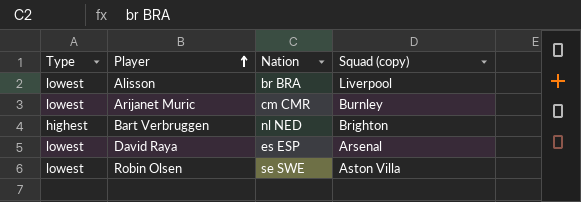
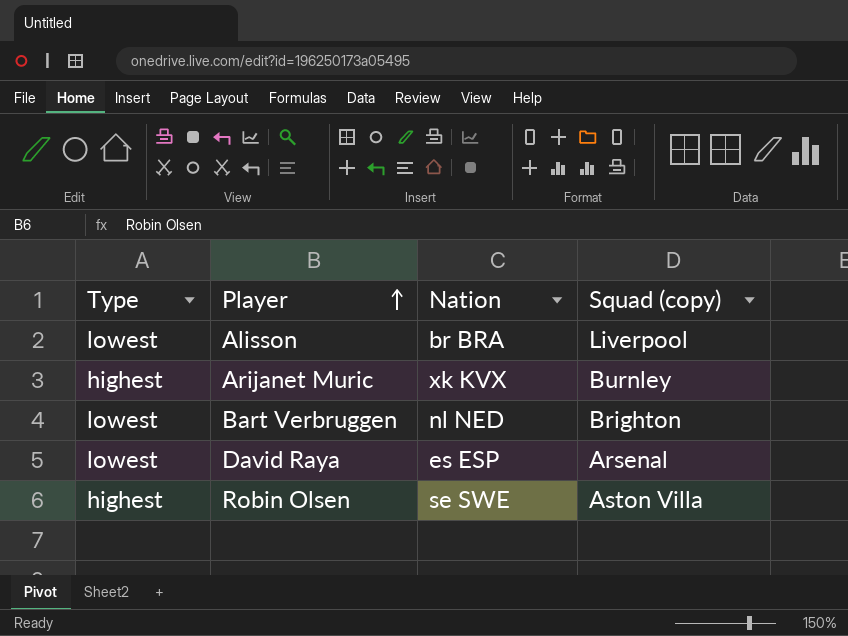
Arijanet Muric | Type: lowest -> highest
Arijanet Muric | Nation: cm CMR -> xk KVX
Bart Verbruggen | Type: highest -> lowest
Robin Olsen | Type: lowest -> highest

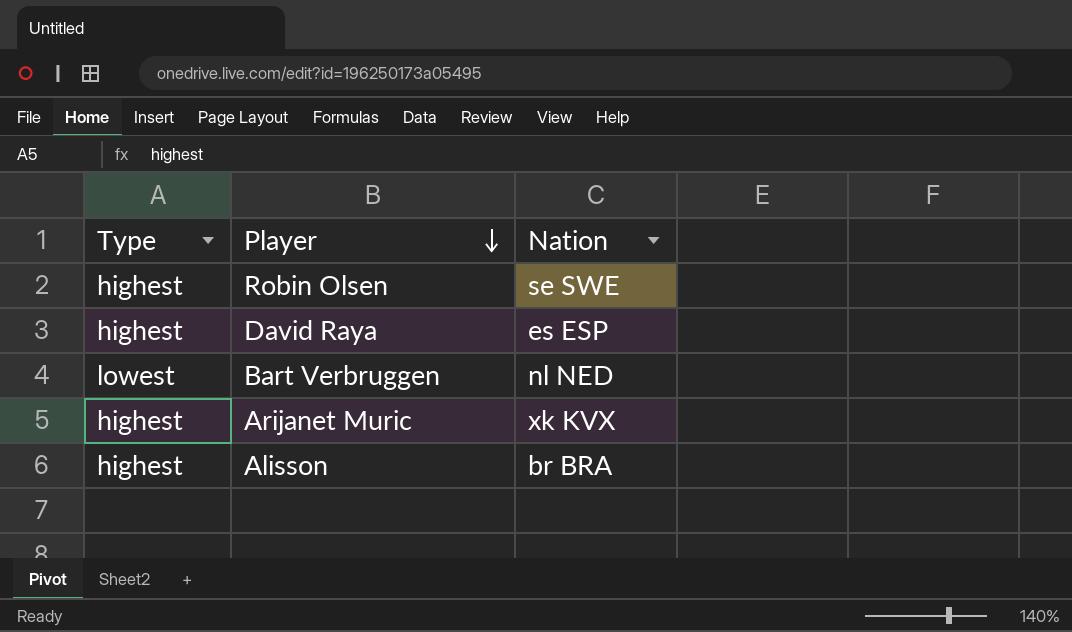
row order: Player ascending -> Player descending
column Squad (copy) | position: 4 -> none
David Raya | Type: lowest -> highest
Alisson | Type: lowest -> highest

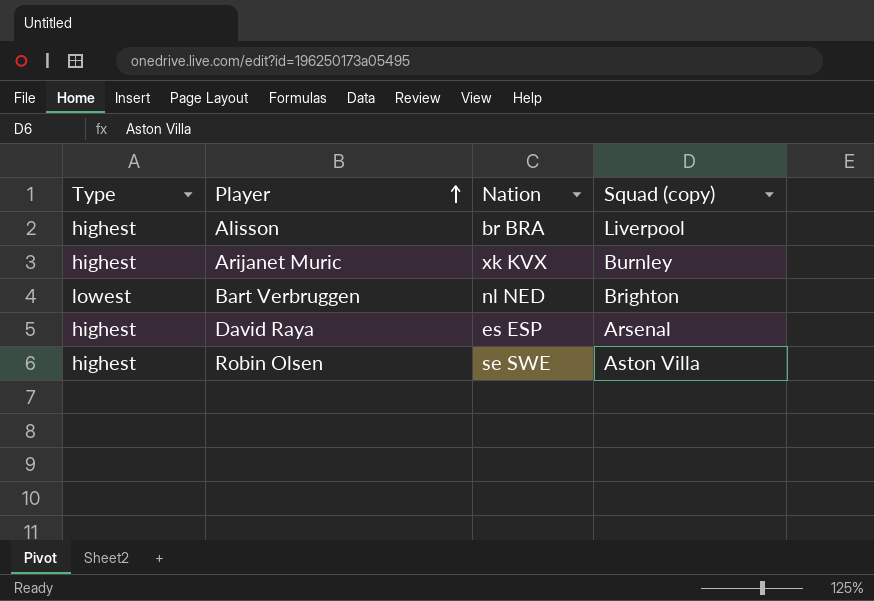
row order: Player descending -> Player ascending
column Squad (copy) | position: none -> 4

